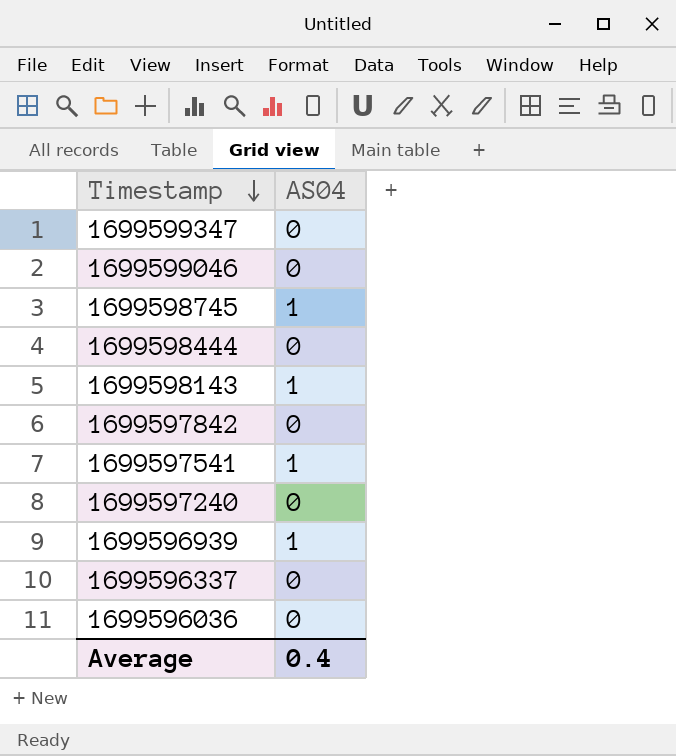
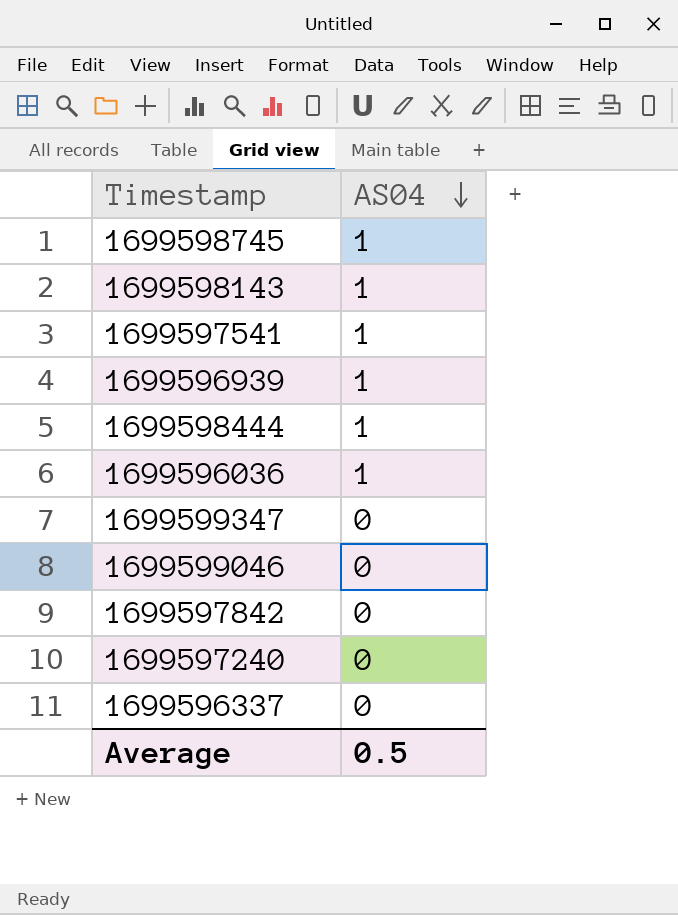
row order: Timestamp descending -> AS04 descending
1699598444 | AS04: 0 -> 1
1699596036 | AS04: 0 -> 1
Average | AS04: 0.4 -> 0.5

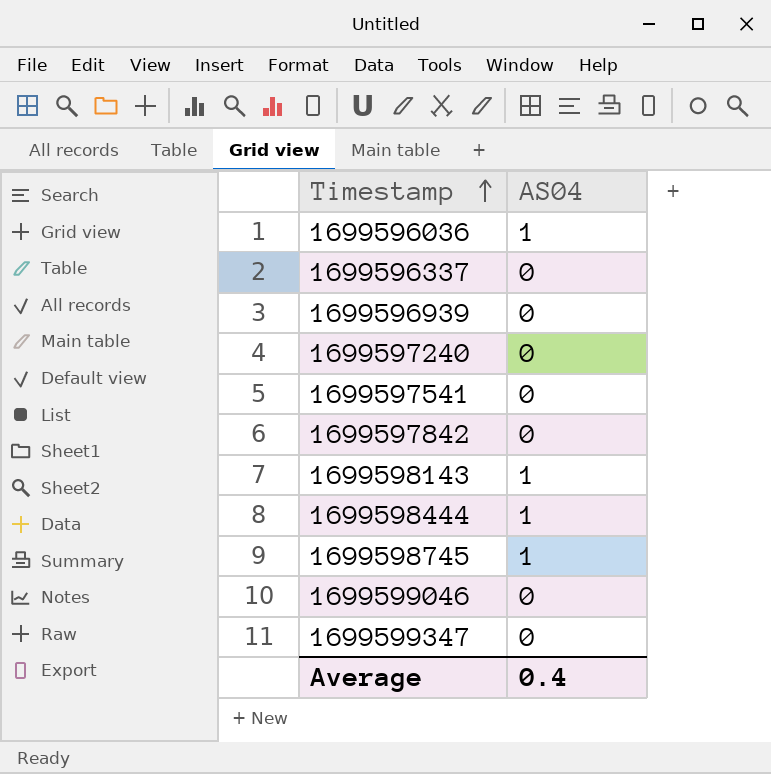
row order: AS04 descending -> Timestamp ascending
1699596939 | AS04: 1 -> 0
1699597541 | AS04: 1 -> 0
Average | AS04: 0.5 -> 0.4

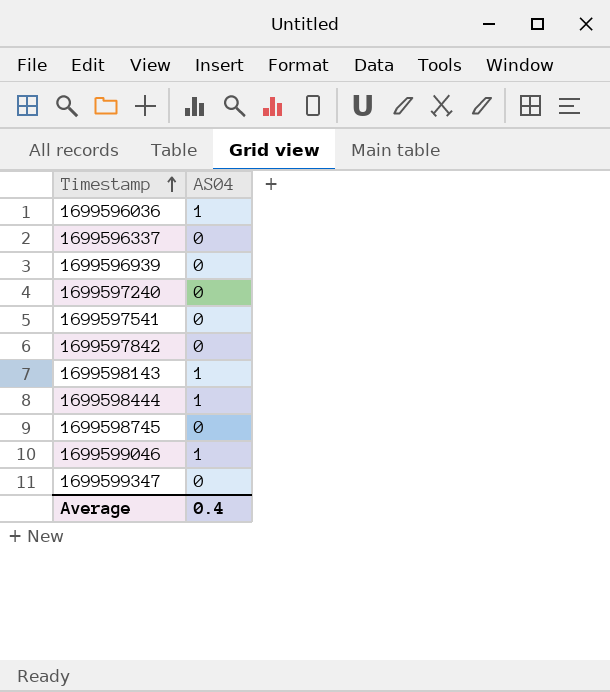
1699598745 | AS04: 1 -> 0
1699599046 | AS04: 0 -> 1

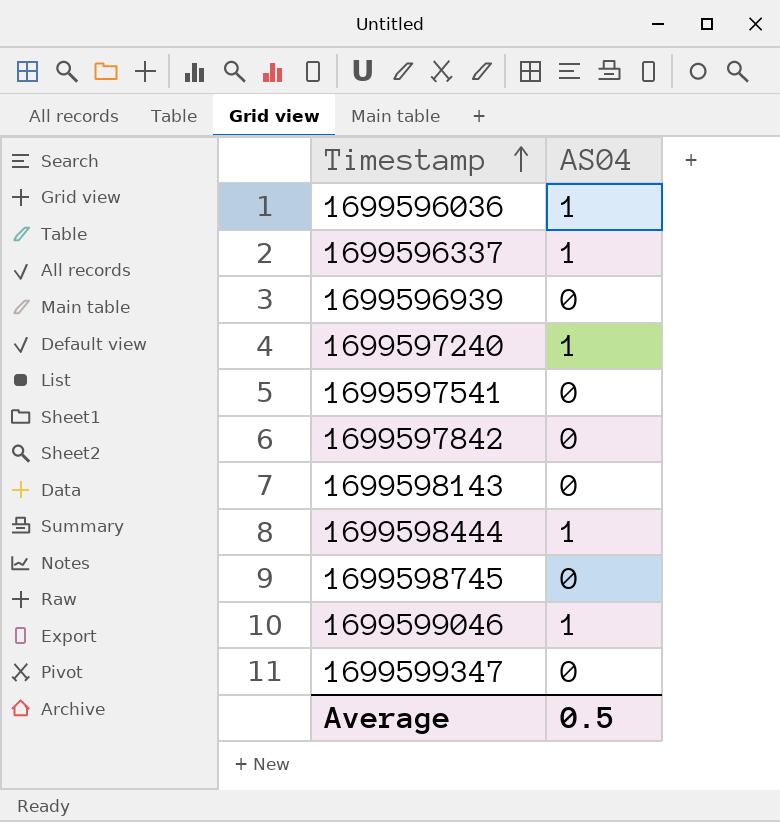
1699596337 | AS04: 0 -> 1
1699597240 | AS04: 0 -> 1
1699598143 | AS04: 1 -> 0
Average | AS04: 0.4 -> 0.5

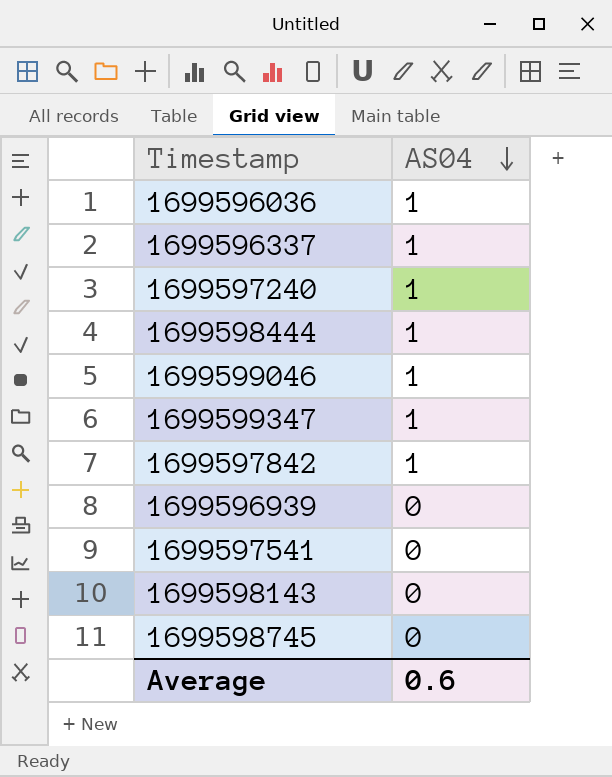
row order: Timestamp ascending -> AS04 descending
1699599347 | AS04: 0 -> 1
1699597842 | AS04: 0 -> 1
Average | AS04: 0.5 -> 0.6

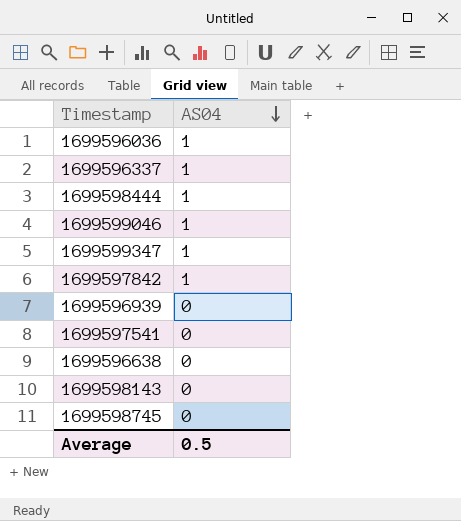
row 1699597240: 1 -> none
row 1699596638: none -> 0
Average | AS04: 0.6 -> 0.5

